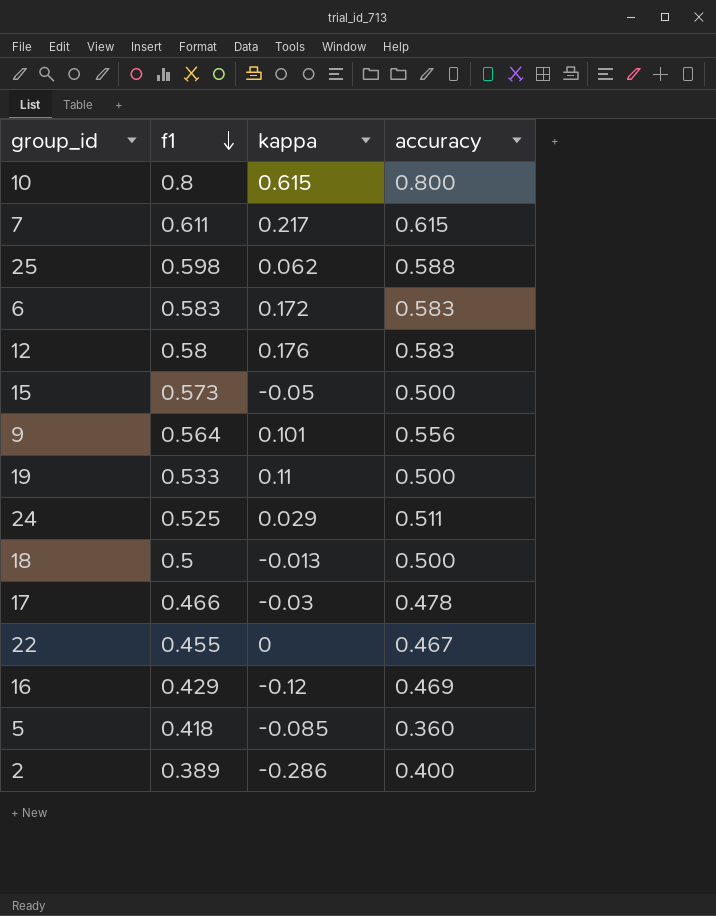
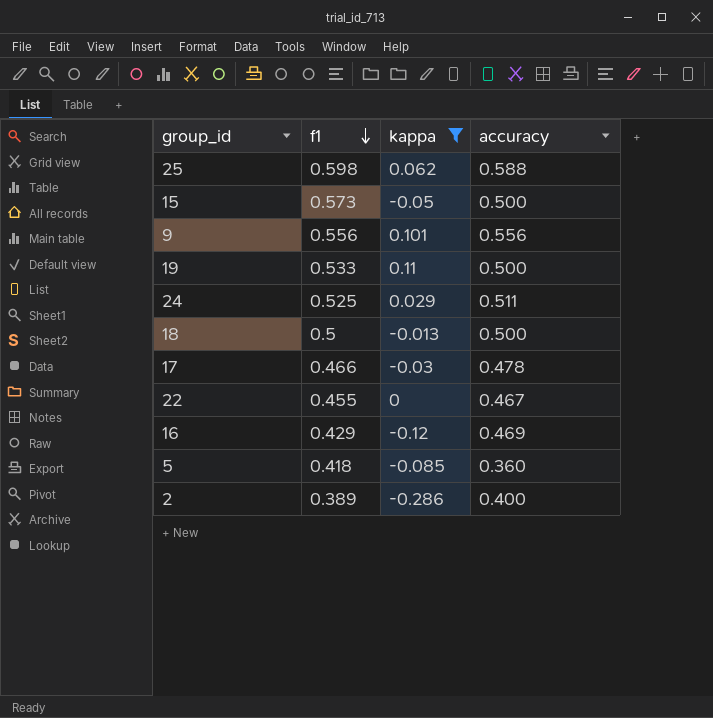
filter: none -> kappa <= 0.11
9 | f1: 0.564 -> 0.556

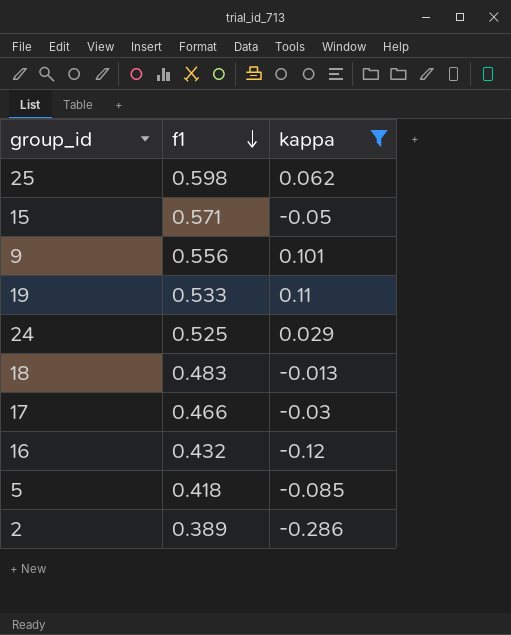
column accuracy | position: 4 -> none
row 22: 0.455 | 0 | 0.467 -> none
15 | f1: 0.573 -> 0.571
18 | f1: 0.5 -> 0.483
16 | f1: 0.429 -> 0.432

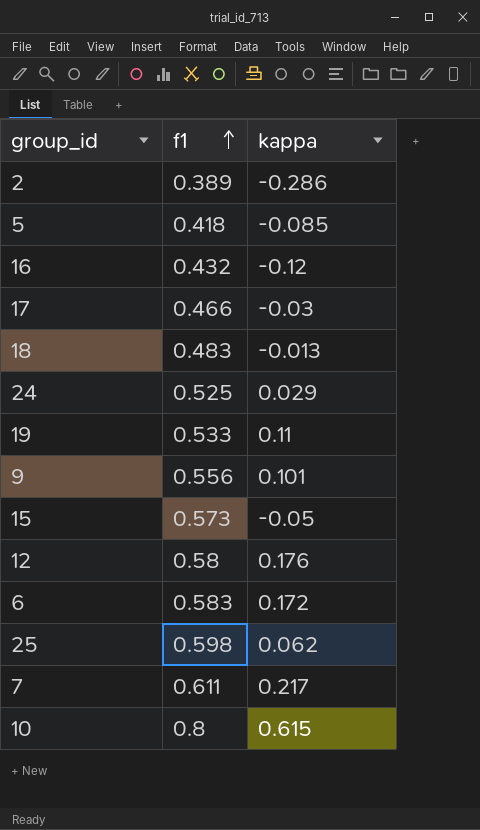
filter: kappa <= 0.11 -> none
row order: f1 descending -> f1 ascending
15 | f1: 0.571 -> 0.573

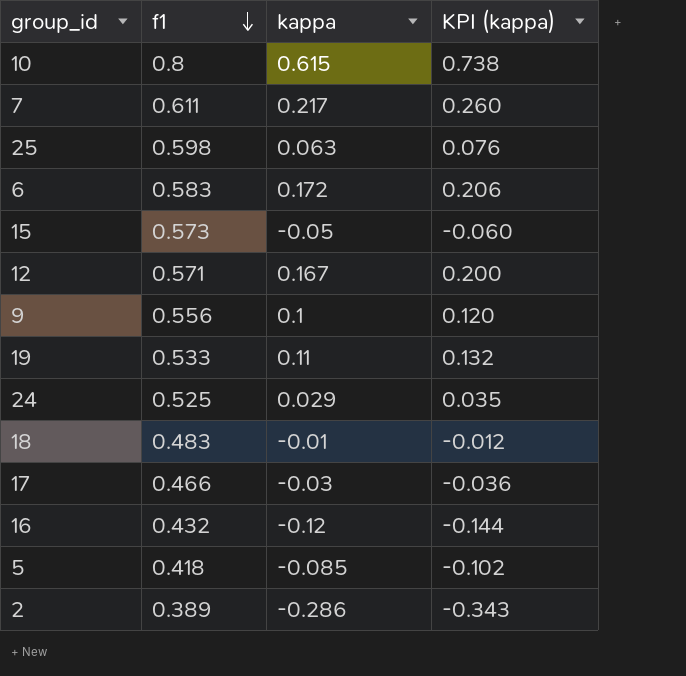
row order: f1 ascending -> f1 descending
column KPI (kappa) | formula: none -> [kappa] * 1.2
25 | kappa: 0.062 -> 0.063
12 | f1: 0.58 -> 0.571
12 | kappa: 0.176 -> 0.167
9 | kappa: 0.101 -> 0.1
18 | kappa: -0.013 -> -0.01

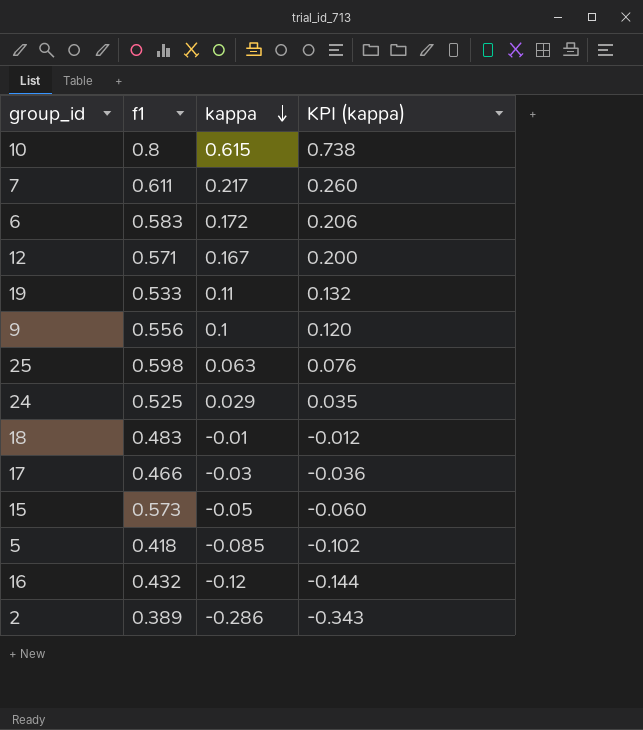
row order: f1 descending -> kappa descending

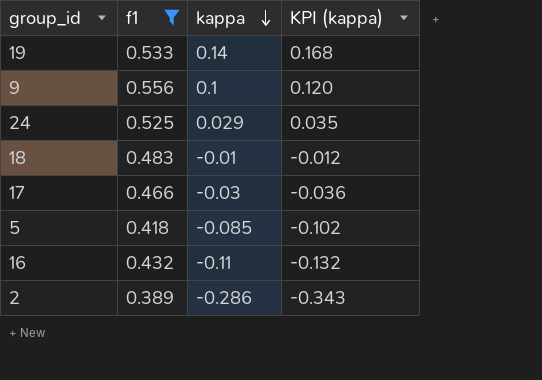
filter: none -> f1 <= 0.556
19 | kappa: 0.11 -> 0.14
19 | KPI (kappa): 0.132 -> 0.168
16 | kappa: -0.12 -> -0.11
16 | KPI (kappa): -0.144 -> -0.132

